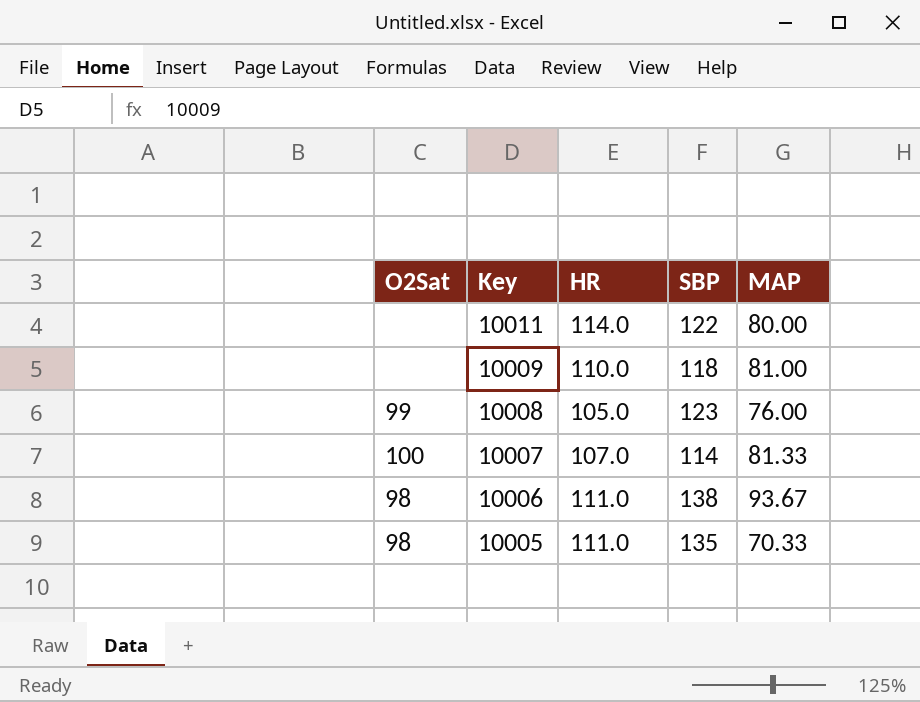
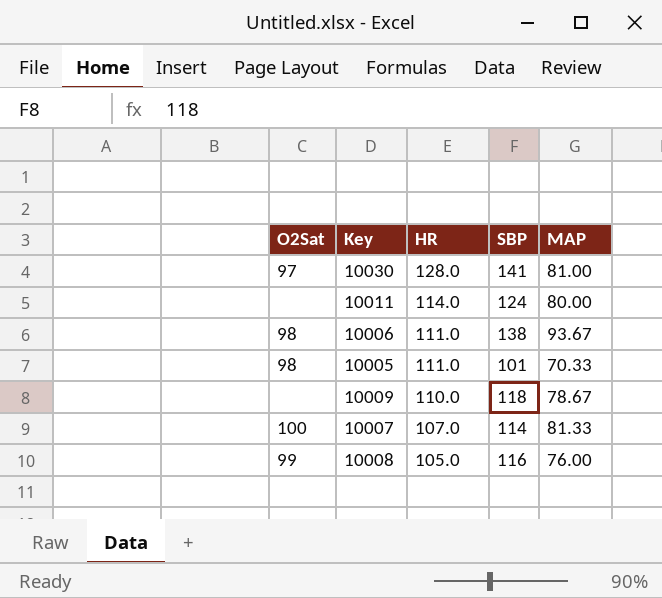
row order: Key descending -> HR descending
row 10030: none -> 97 | 128.0 | 141 | 81.00
10011 | SBP: 122 -> 124
10005 | SBP: 135 -> 101
10009 | MAP: 81.00 -> 78.67
10008 | SBP: 123 -> 116

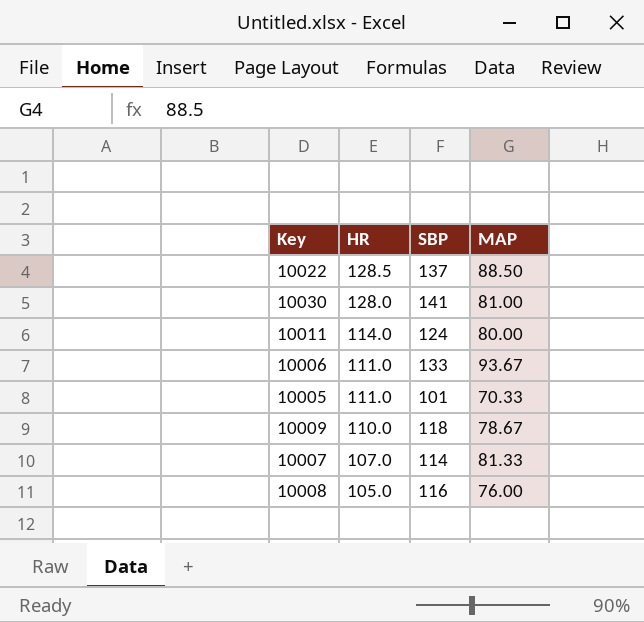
column O2Sat | position: 1 -> none
row 10022: none -> 128.5 | 137 | 88.50
10006 | SBP: 138 -> 133

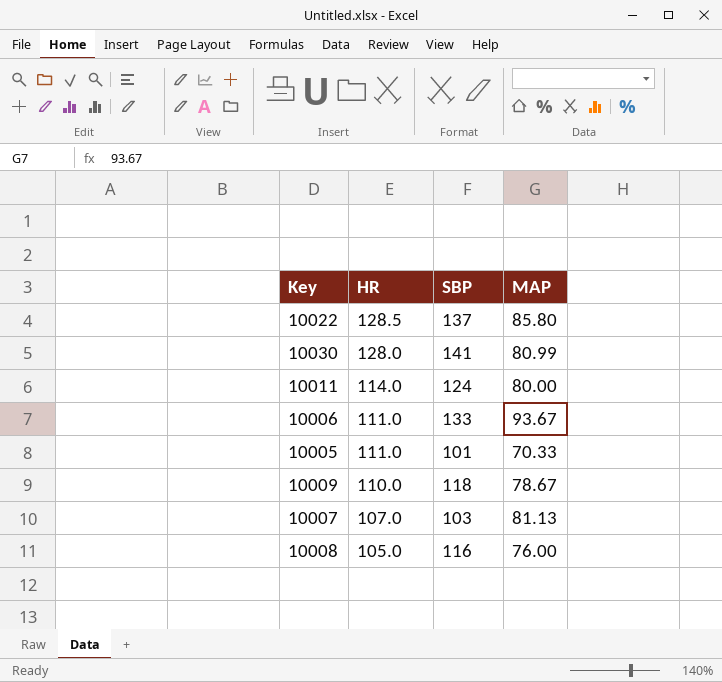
10022 | MAP: 88.50 -> 85.80
10030 | MAP: 81.00 -> 80.99
10007 | SBP: 114 -> 103
10007 | MAP: 81.33 -> 81.13

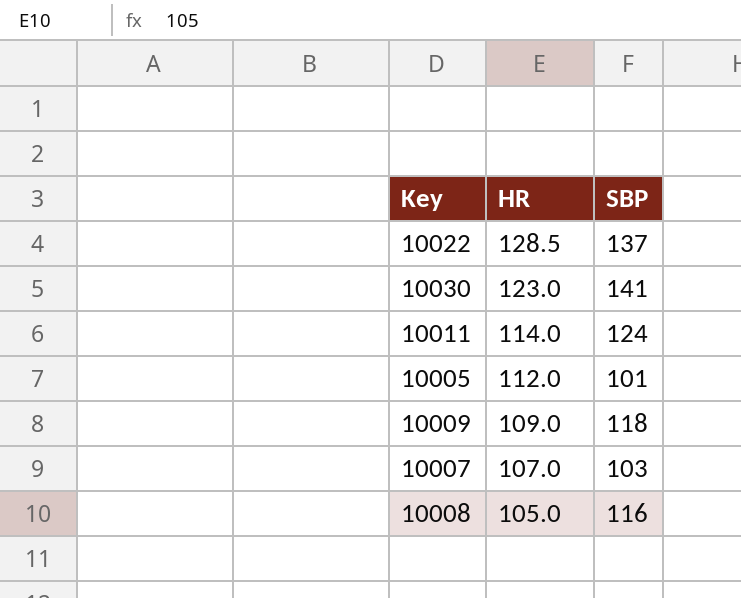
column MAP | position: 4 -> none
row 10006: 111.0 | 133 | 93.67 -> none
10030 | HR: 128.0 -> 123.0
10005 | HR: 111.0 -> 112.0
10009 | HR: 110.0 -> 109.0

